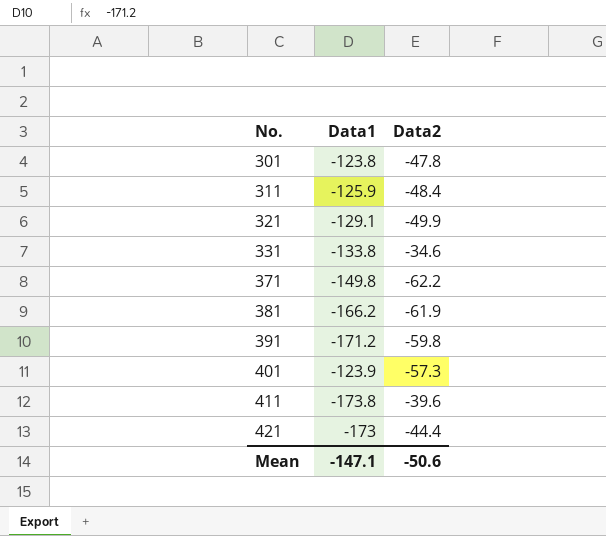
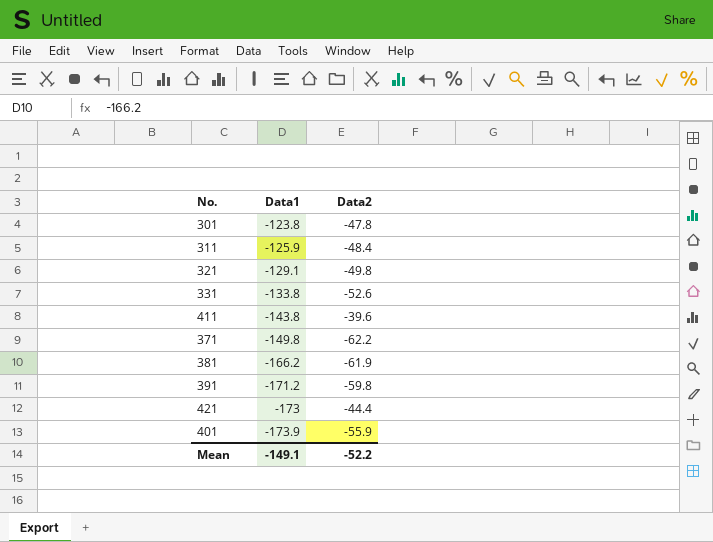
row order: No. ascending -> Data1 descending
321 | Data2: -49.9 -> -49.8
331 | Data2: -34.6 -> -52.6
411 | Data1: -173.8 -> -143.8
401 | Data1: -123.9 -> -173.9
401 | Data2: -57.3 -> -55.9
Mean | Data1: -147.1 -> -149.1
Mean | Data2: -50.6 -> -52.2

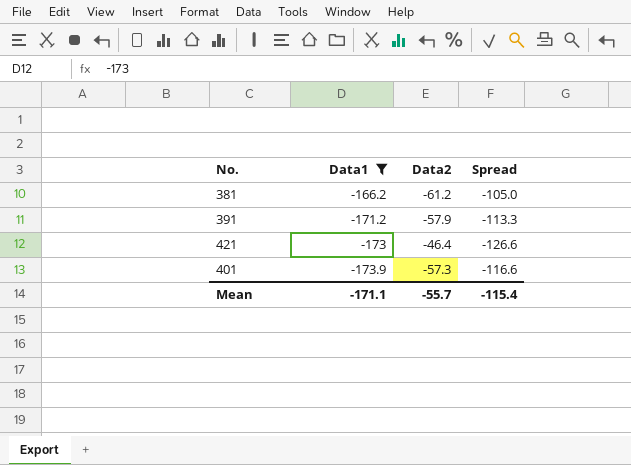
filter: none -> Data1 <= -166.2
column Spread | formula: none -> [Data1] - [Data2]
381 | Data2: -61.9 -> -61.2
391 | Data2: -59.8 -> -57.9
421 | Data2: -44.4 -> -46.4
401 | Data2: -55.9 -> -57.3
Mean | Data1: -149.1 -> -171.1
Mean | Data2: -52.2 -> -55.7

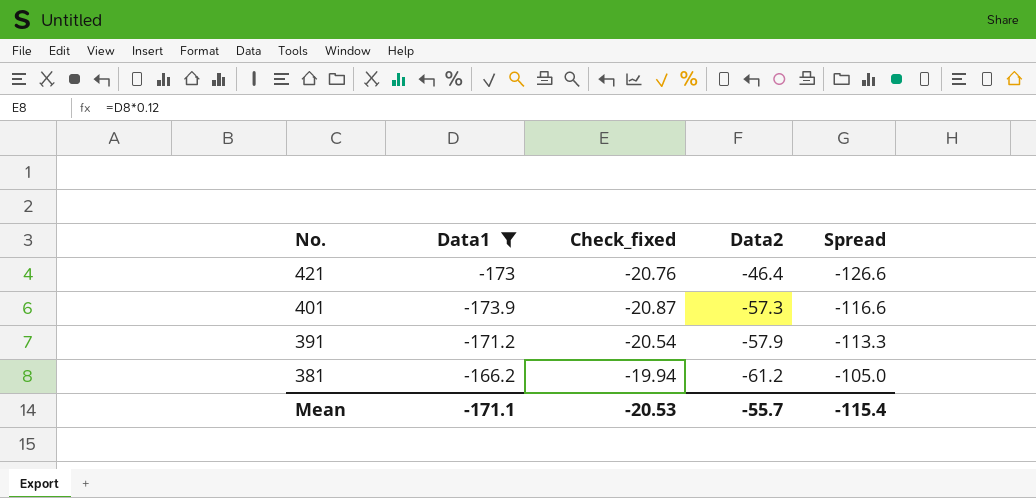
row order: Data1 descending -> No. descending
column Check_fixed | formula: none -> [Data1] * 0.12

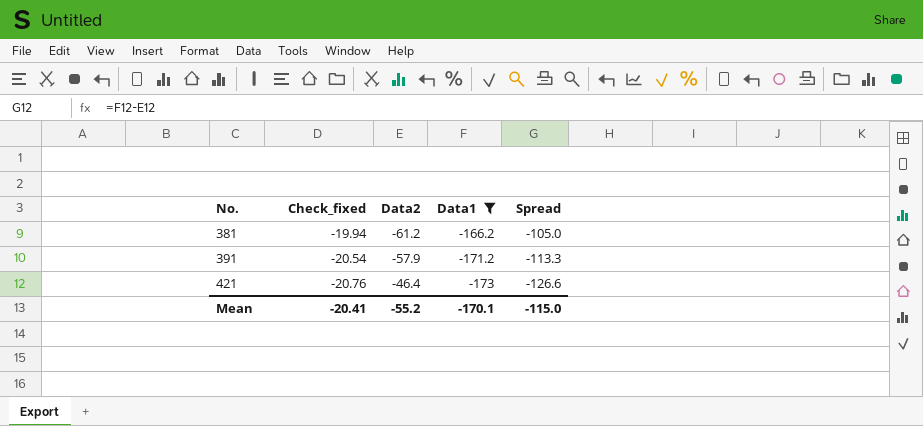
row order: No. descending -> No. ascending
column Data1 | position: 2 -> 4
row 401: -173.9 | -20.87 | -57.3 | -116.6 -> none
Mean | Check_fixed: -20.53 -> -20.41
Mean | Data2: -55.7 -> -55.2
Mean | Data1: -171.1 -> -170.1
Mean | Spread: -115.4 -> -115.0

